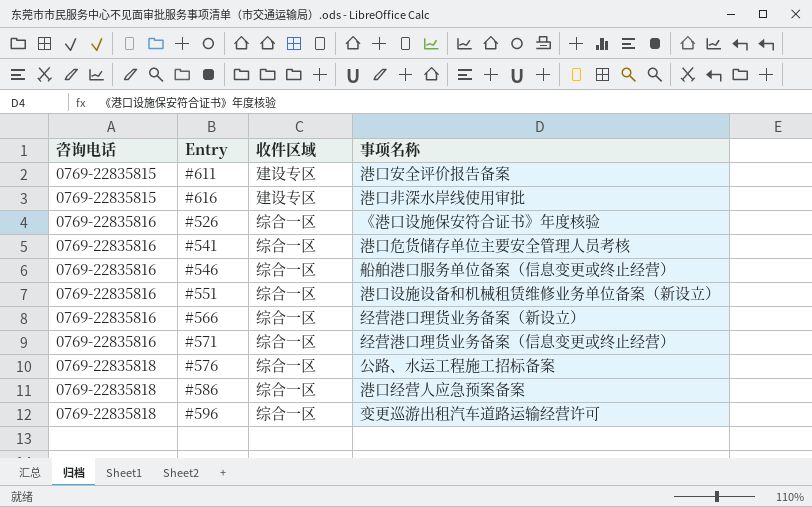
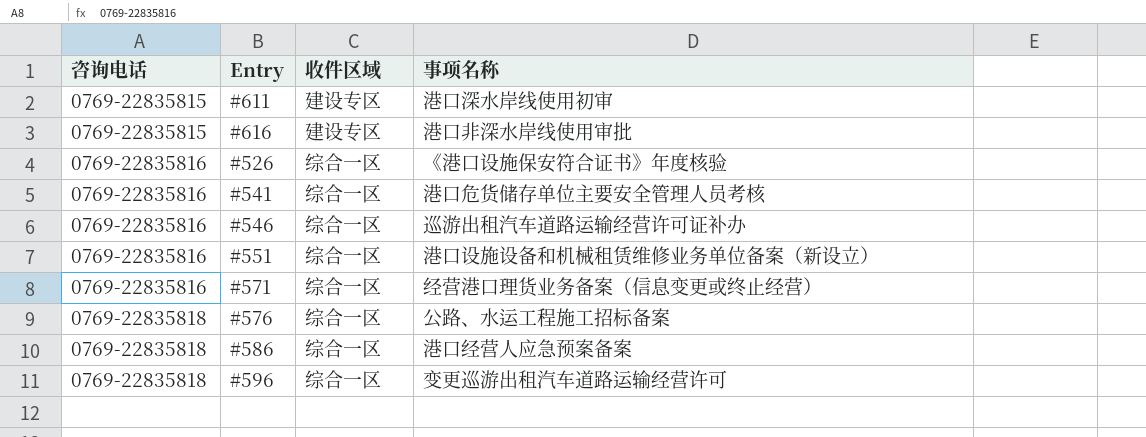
row #566: 0769-22835816 | 综合一区 | 经营港口理货业务备案（新设立） -> none
#611 | 事项名称: 港口安全评价报告备案 -> 港口深水岸线使用初审
#546 | 事项名称: 船舶港口服务单位备案（信息变更或终止经营） -> 巡游出租汽车道路运输经营许可证补办

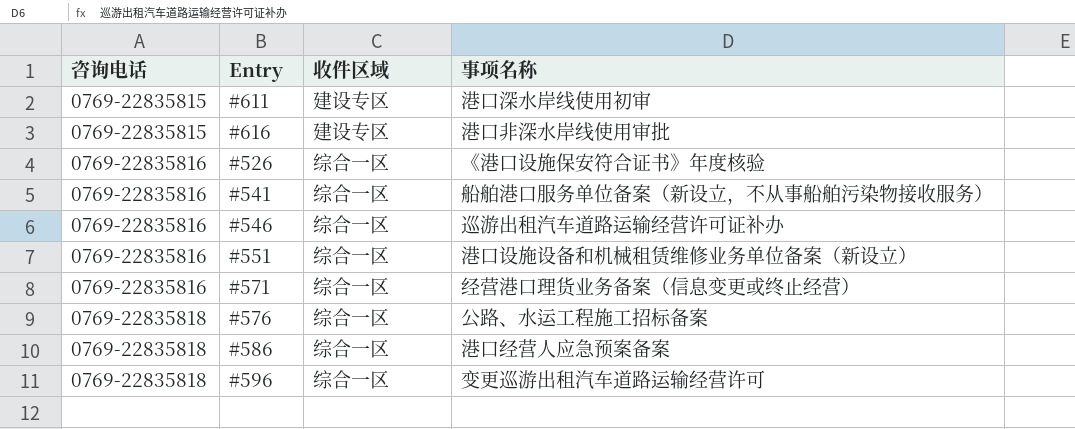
#541 | 事项名称: 港口危货储存单位主要安全管理人员考核 -> 船舶港口服务单位备案（新设立，不从事船舶污染物接收服务）

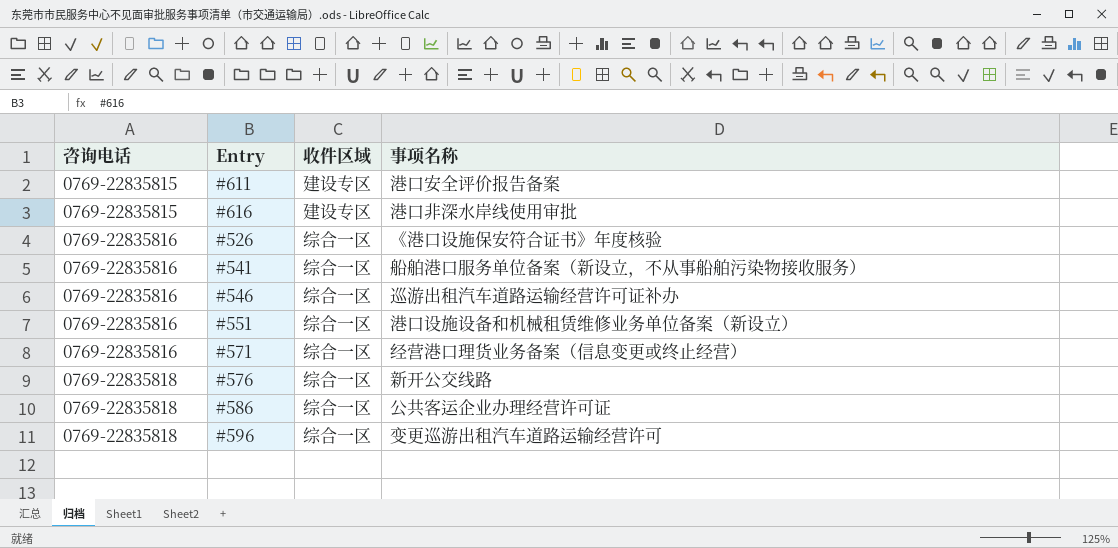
#611 | 事项名称: 港口深水岸线使用初审 -> 港口安全评价报告备案
#576 | 事项名称: 公路、水运工程施工招标备案 -> 新开公交线路
#586 | 事项名称: 港口经营人应急预案备案 -> 公共客运企业办理经营许可证

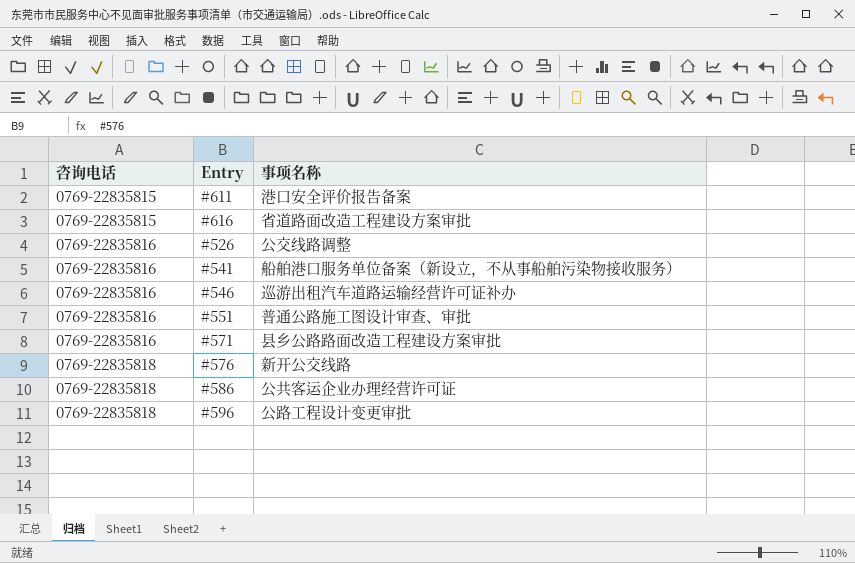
column 收件区域 | position: 3 -> none
#616 | 事项名称: 港口非深水岸线使用审批 -> 省道路面改造工程建设方案审批
#526 | 事项名称: 《港口设施保安符合证书》年度核验 -> 公交线路调整
#551 | 事项名称: 港口设施设备和机械租赁维修业务单位备案（新设立） -> 普通公路施工图设计审查、审批
#571 | 事项名称: 经营港口理货业务备案（信息变更或终止经营） -> 县乡公路路面改造工程建设方案审批
#596 | 事项名称: 变更巡游出租汽车道路运输经营许可 -> 公路工程设计变更审批

